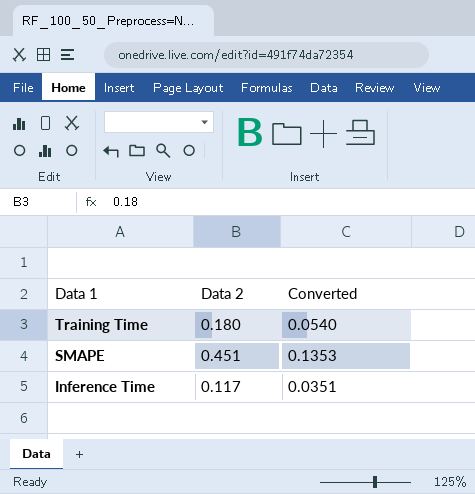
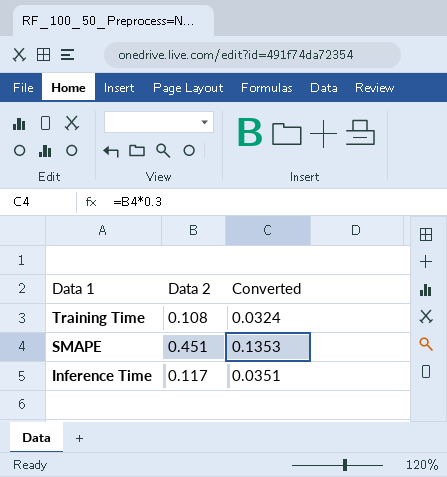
Training Time | Data 2: 0.180 -> 0.108
Training Time | Converted: 0.0540 -> 0.0324

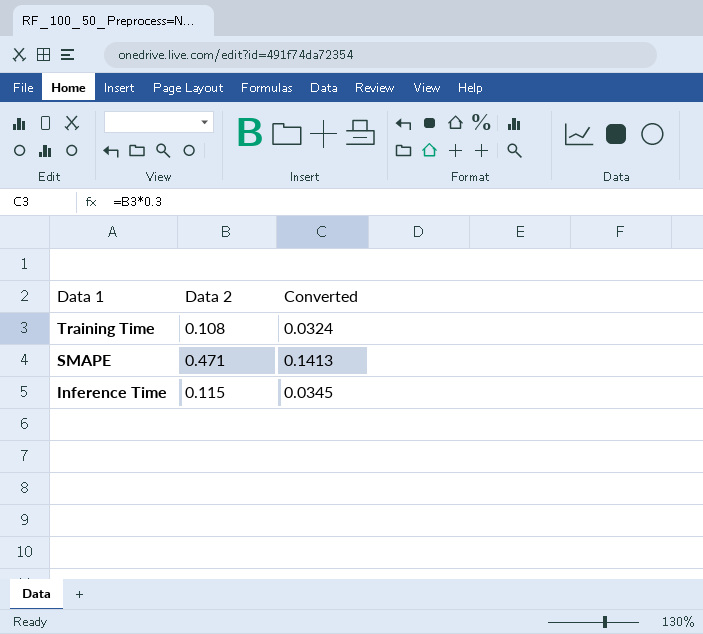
SMAPE | Data 2: 0.451 -> 0.471
SMAPE | Converted: 0.1353 -> 0.1413
Inference Time | Data 2: 0.117 -> 0.115
Inference Time | Converted: 0.0351 -> 0.0345

